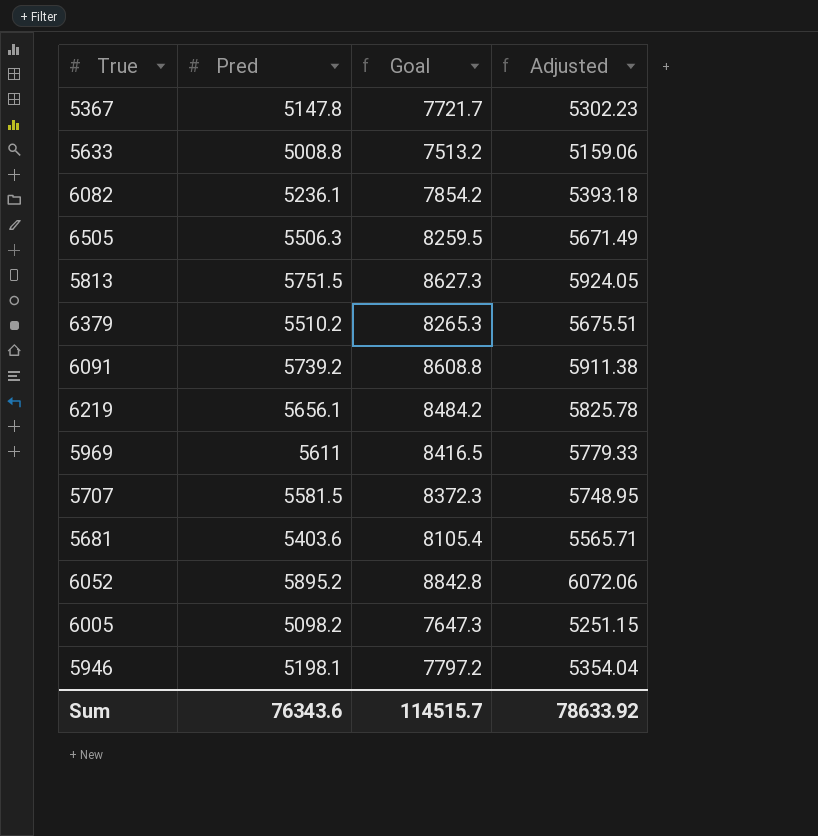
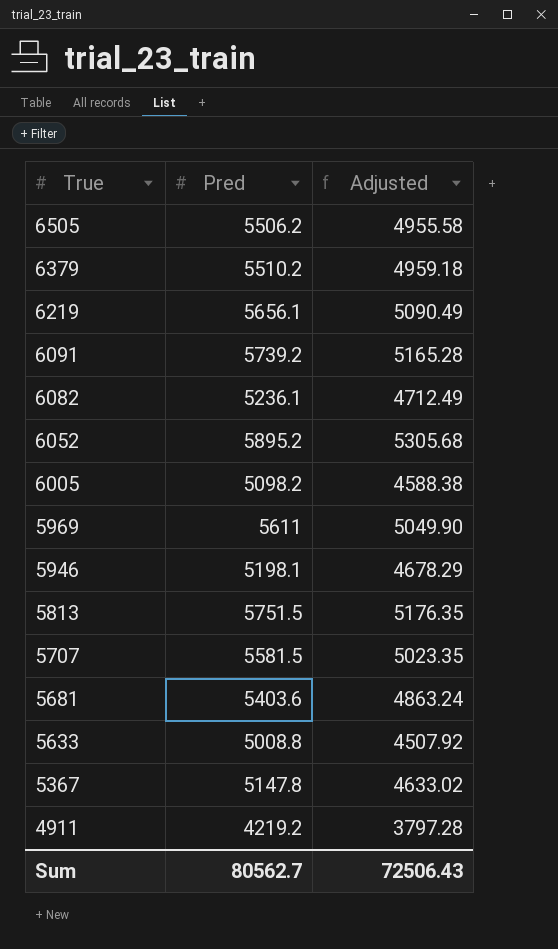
row order: none -> True descending
column Goal | formula: [Pred] * 1.5 -> none
column Adjusted | formula: [Pred] * 1.03 -> [Pred] * 0.9
6505 | Pred: 5506.3 -> 5506.2
row 4911: none -> 4219.2 | 3797.28
Sum | Pred: 76343.6 -> 80562.7
Sum | Adjusted: 78633.92 -> 72506.43

